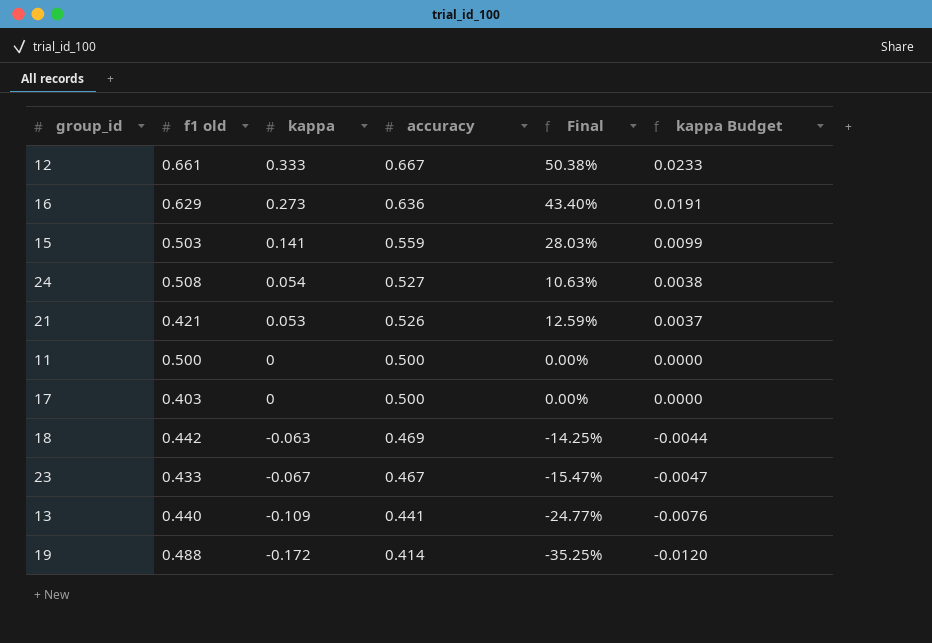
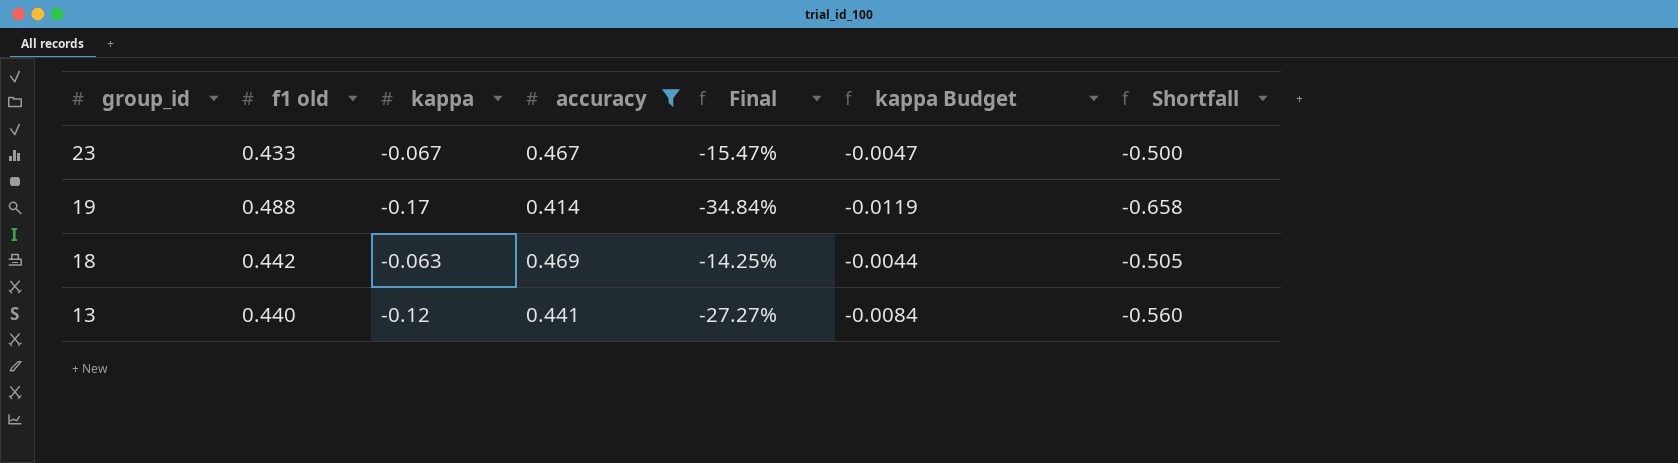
filter: none -> accuracy <= 0.469
row order: kappa descending -> group_id descending
column Shortfall | formula: none -> [kappa] - [f1 old]
19 | kappa: -0.172 -> -0.17
19 | Final: -35.25% -> -34.84%
19 | kappa Budget: -0.0120 -> -0.0119
13 | kappa: -0.109 -> -0.12
13 | Final: -24.77% -> -27.27%
13 | kappa Budget: -0.0076 -> -0.0084

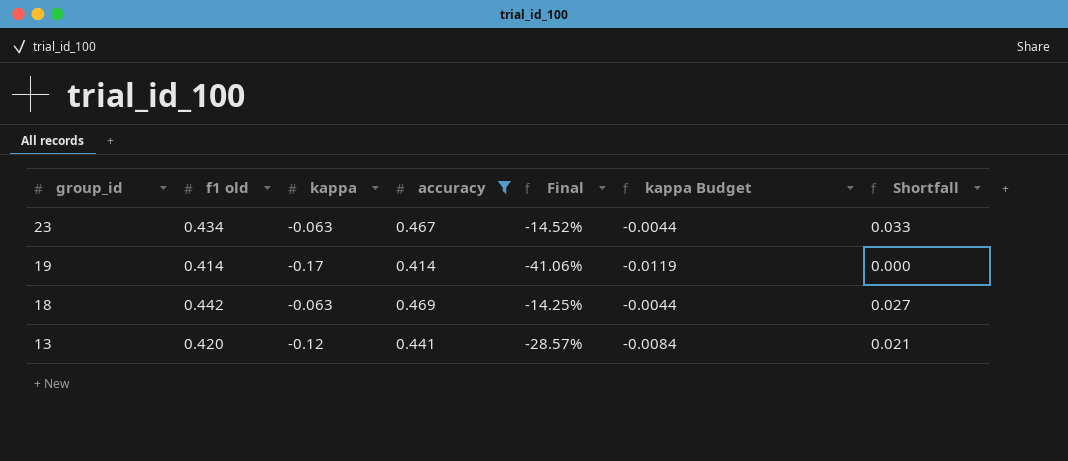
column Shortfall | formula: [kappa] - [f1 old] -> [accuracy] - [f1 old]
23 | f1 old: 0.433 -> 0.434
23 | kappa: -0.067 -> -0.063
23 | Final: -15.47% -> -14.52%
23 | kappa Budget: -0.0047 -> -0.0044
19 | f1 old: 0.488 -> 0.414
19 | Final: -34.84% -> -41.06%
13 | f1 old: 0.440 -> 0.420
13 | Final: -27.27% -> -28.57%

